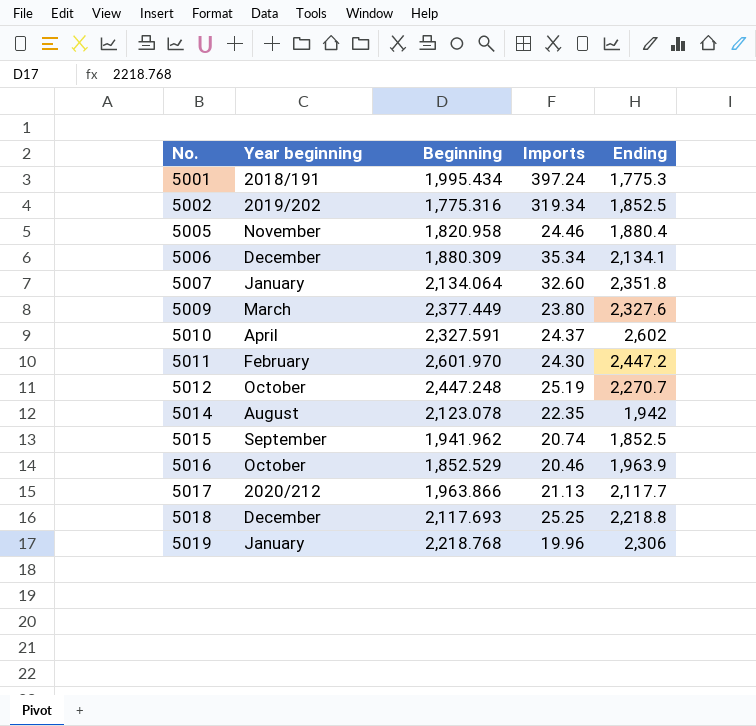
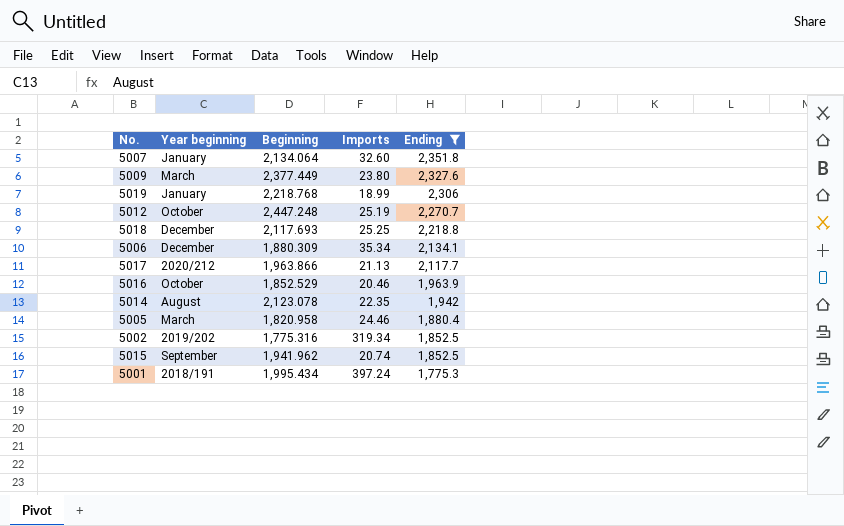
filter: none -> Ending <= 2,351.8
row order: No. ascending -> Ending descending
5019 | Imports: 19.96 -> 18.99
5005 | Year beginning: November -> March

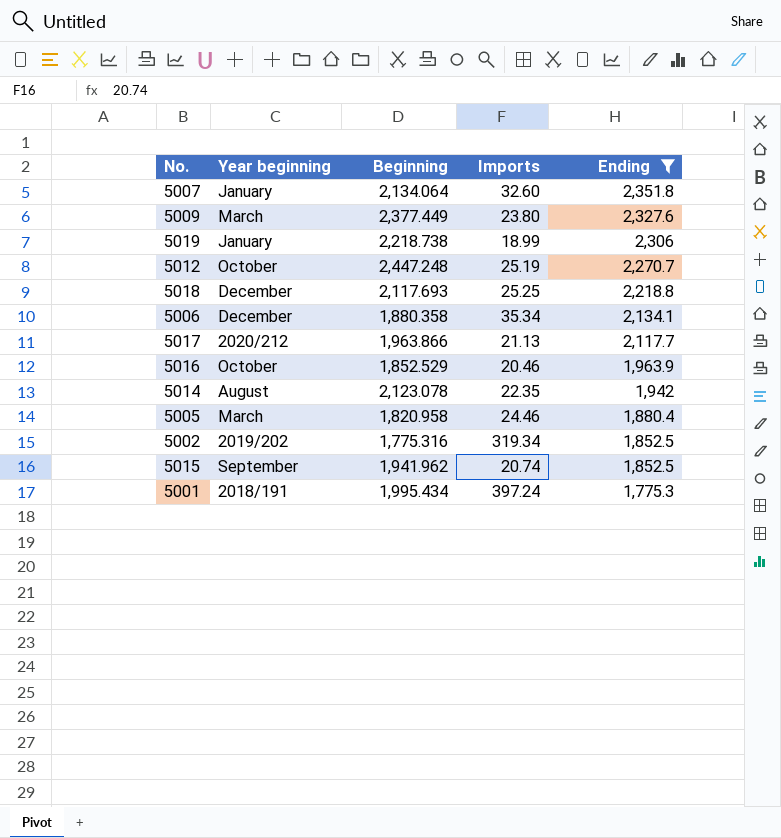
5019 | Beginning: 2,218.768 -> 2,218.738
5006 | Beginning: 1,880.309 -> 1,880.358

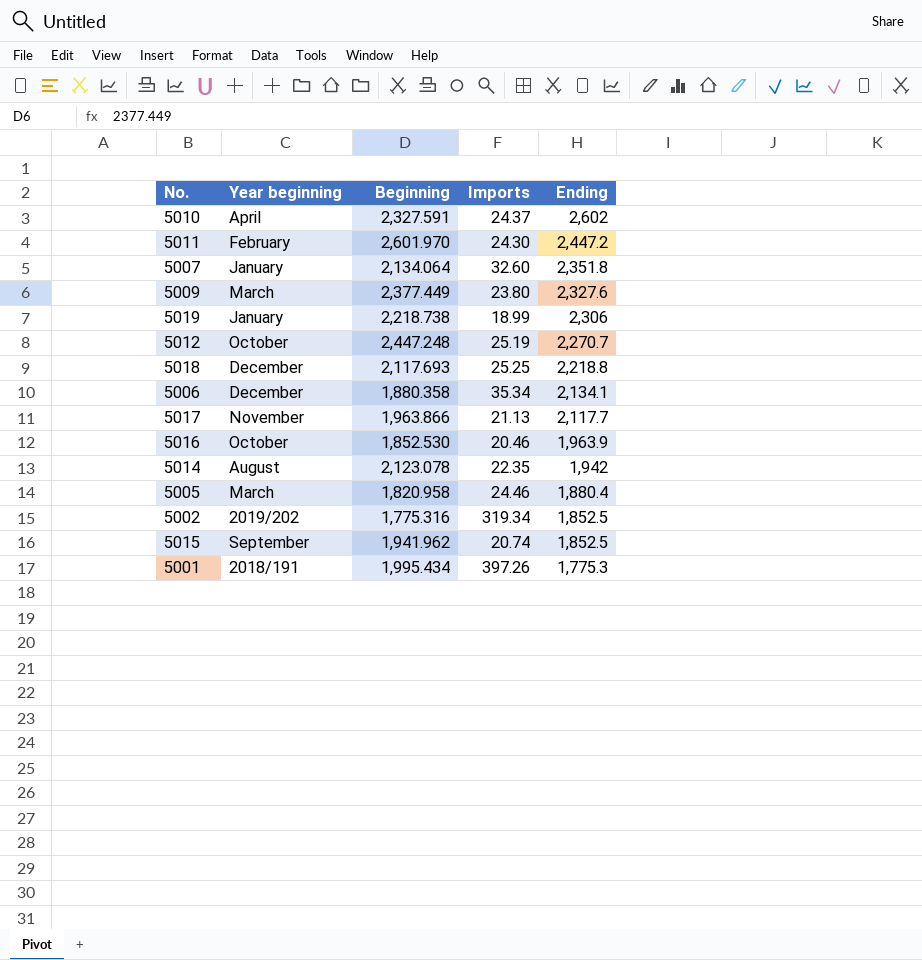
filter: Ending <= 2,351.8 -> none
5017 | Year beginning: 2020/212 -> November
5016 | Beginning: 1,852.529 -> 1,852.530
5001 | Imports: 397.24 -> 397.26

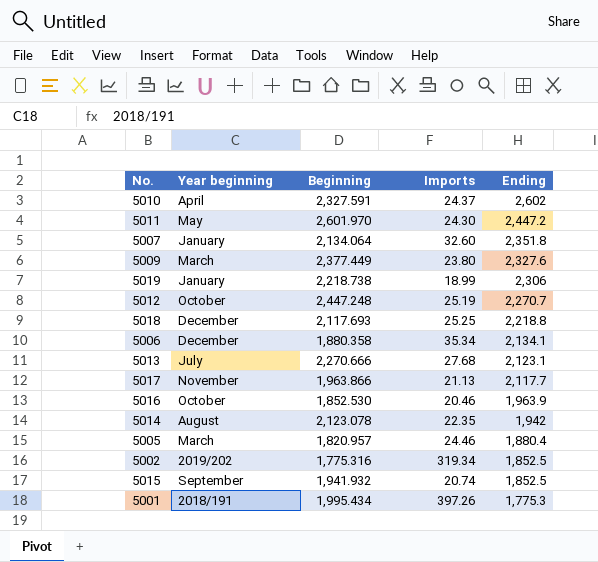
5011 | Year beginning: February -> May
row 5013: none -> July | 2,270.666 | 27.68 | 2,123.1
5005 | Beginning: 1,820.958 -> 1,820.957
5015 | Beginning: 1,941.962 -> 1,941.932

